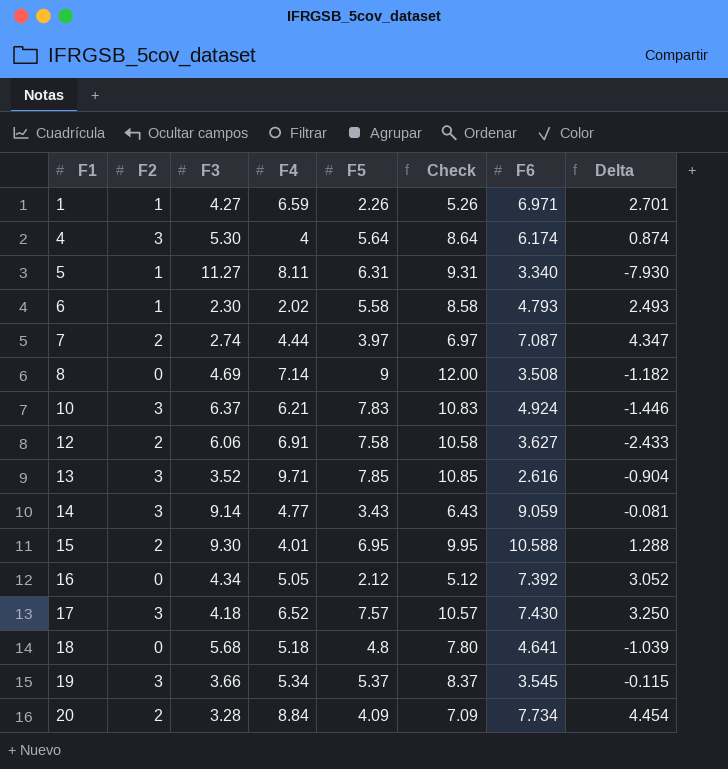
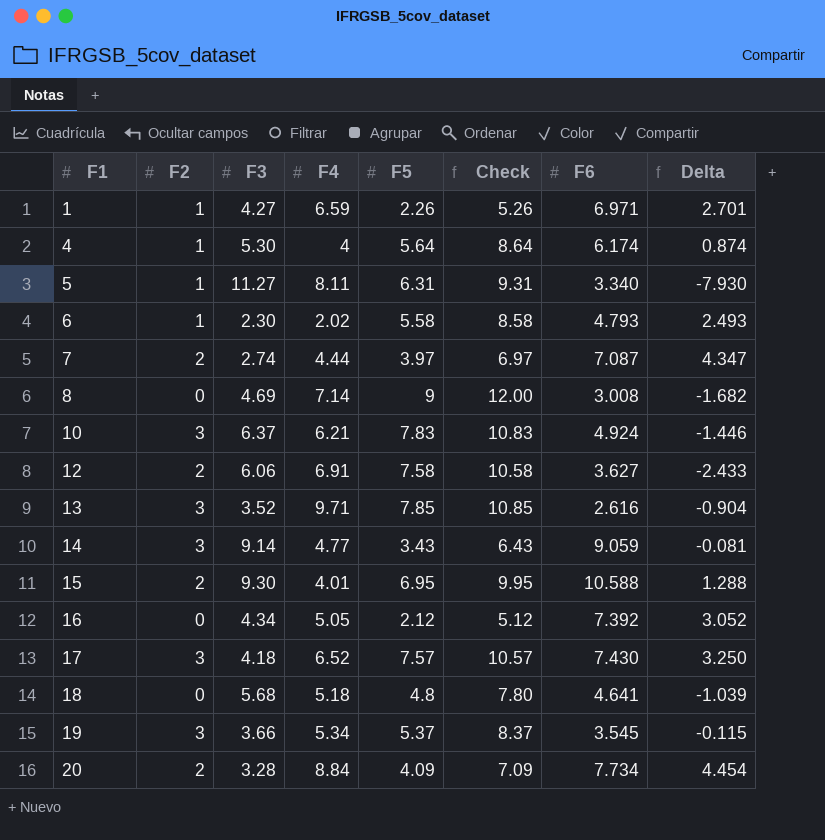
4 | F2: 3 -> 1
8 | F6: 3.508 -> 3.008
8 | Delta: -1.182 -> -1.682

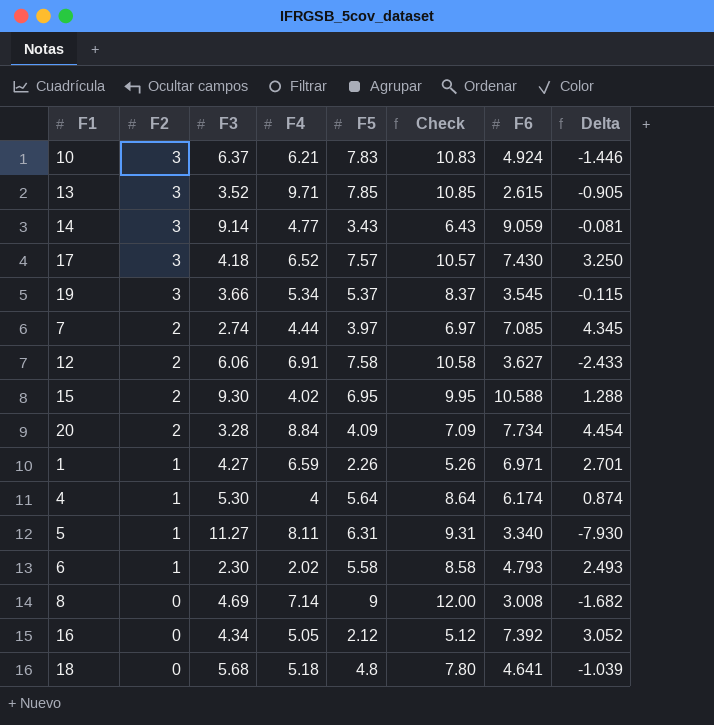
row order: F1 ascending -> F2 descending
13 | F6: 2.616 -> 2.615
13 | Delta: -0.904 -> -0.905
7 | F6: 7.087 -> 7.085
7 | Delta: 4.347 -> 4.345
15 | F4: 4.01 -> 4.02

